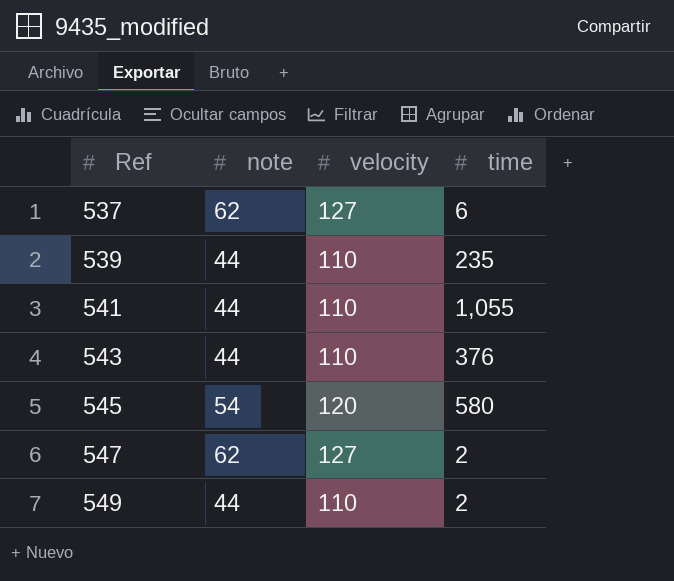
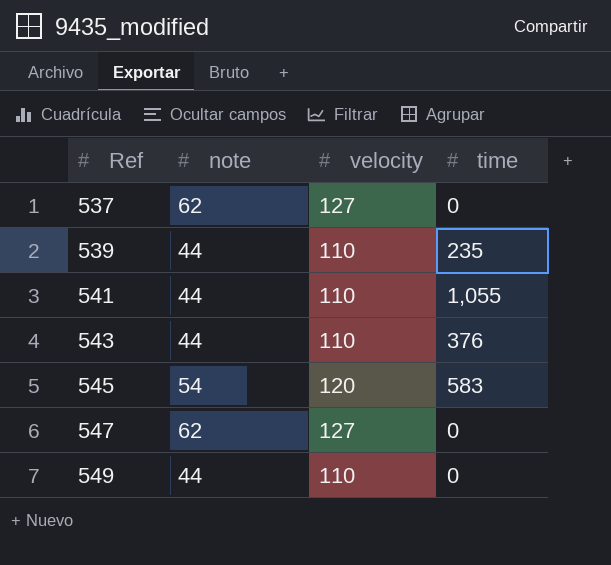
537 | time: 6 -> 0
545 | time: 580 -> 583
547 | time: 2 -> 0
549 | time: 2 -> 0

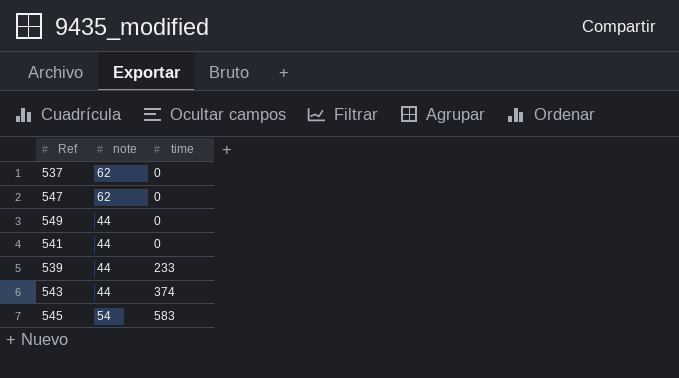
row order: Ref ascending -> time ascending
column velocity | position: 3 -> none
541 | time: 1,055 -> 0
539 | time: 235 -> 233
543 | time: 376 -> 374

